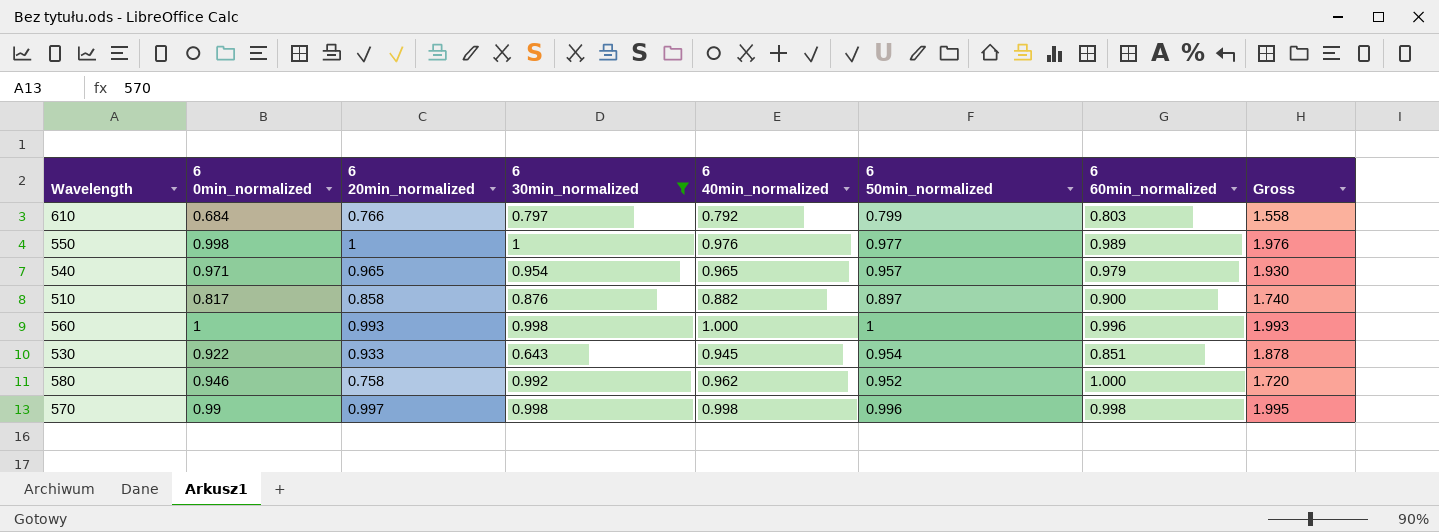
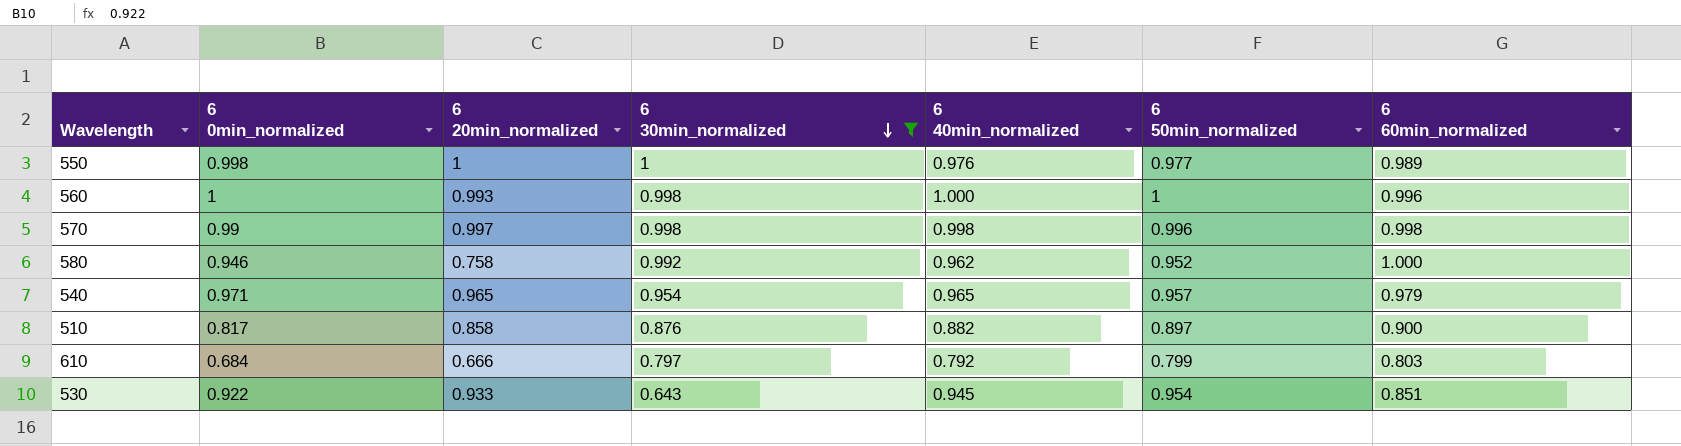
row order: none -> 6 30min_normalized descending
column Gross | formula: [6 20min_normalized] + [6 40min_normalized] -> none
610 | 6 20min_normalized: 0.766 -> 0.666

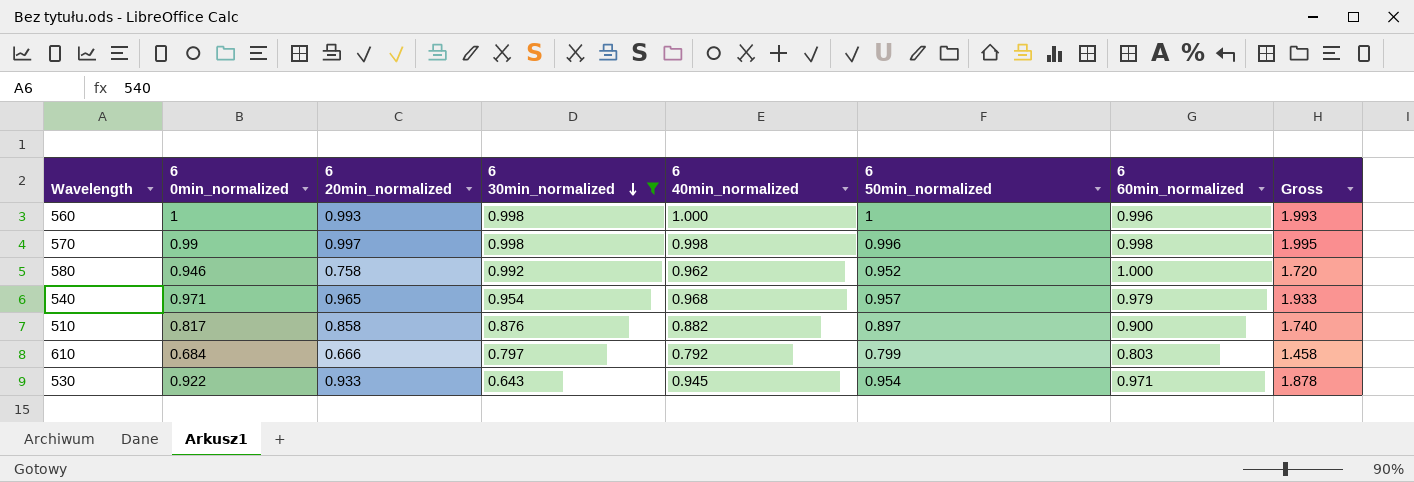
column Gross | formula: none -> [6 20min_normalized] + [6 40min_normalized]
row 550: 0.998 | 1 | 1 | 0.976 | 0.977 | 0.989 -> none
540 | 6 40min_normalized: 0.965 -> 0.968
530 | 6 60min_normalized: 0.851 -> 0.971

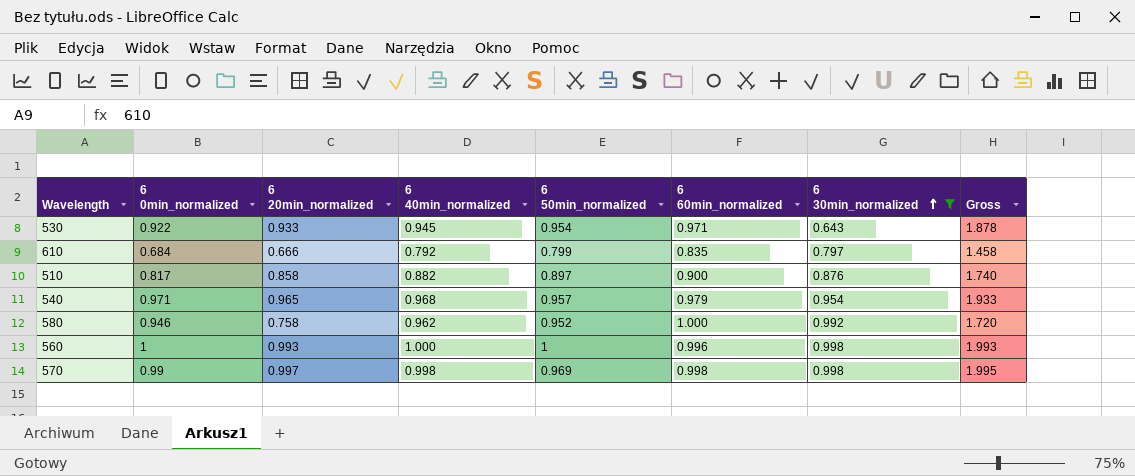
row order: 6 30min_normalized descending -> 6 30min_normalized ascending
column 6 30min_normalized | position: 4 -> 7
610 | 6 60min_normalized: 0.803 -> 0.835
570 | 6 50min_normalized: 0.996 -> 0.969

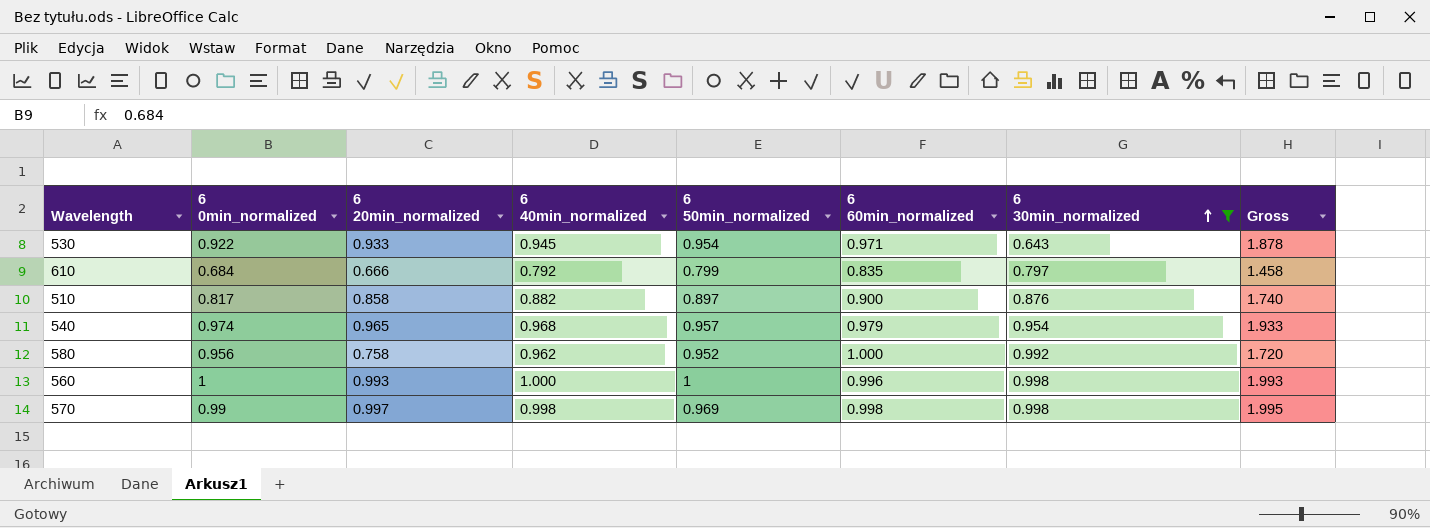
540 | 6 0min_normalized: 0.971 -> 0.974
580 | 6 0min_normalized: 0.946 -> 0.956

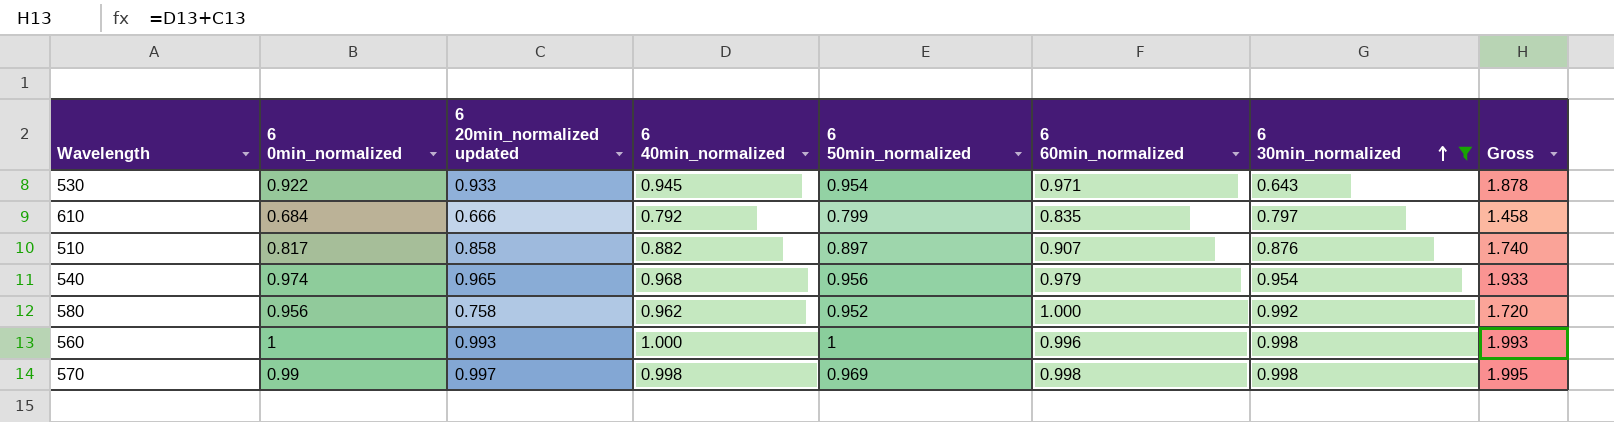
column name: 6 20min_normalized -> 6 20min_normalized updated
510 | 6 60min_normalized: 0.900 -> 0.907
540 | 6 50min_normalized: 0.957 -> 0.956

